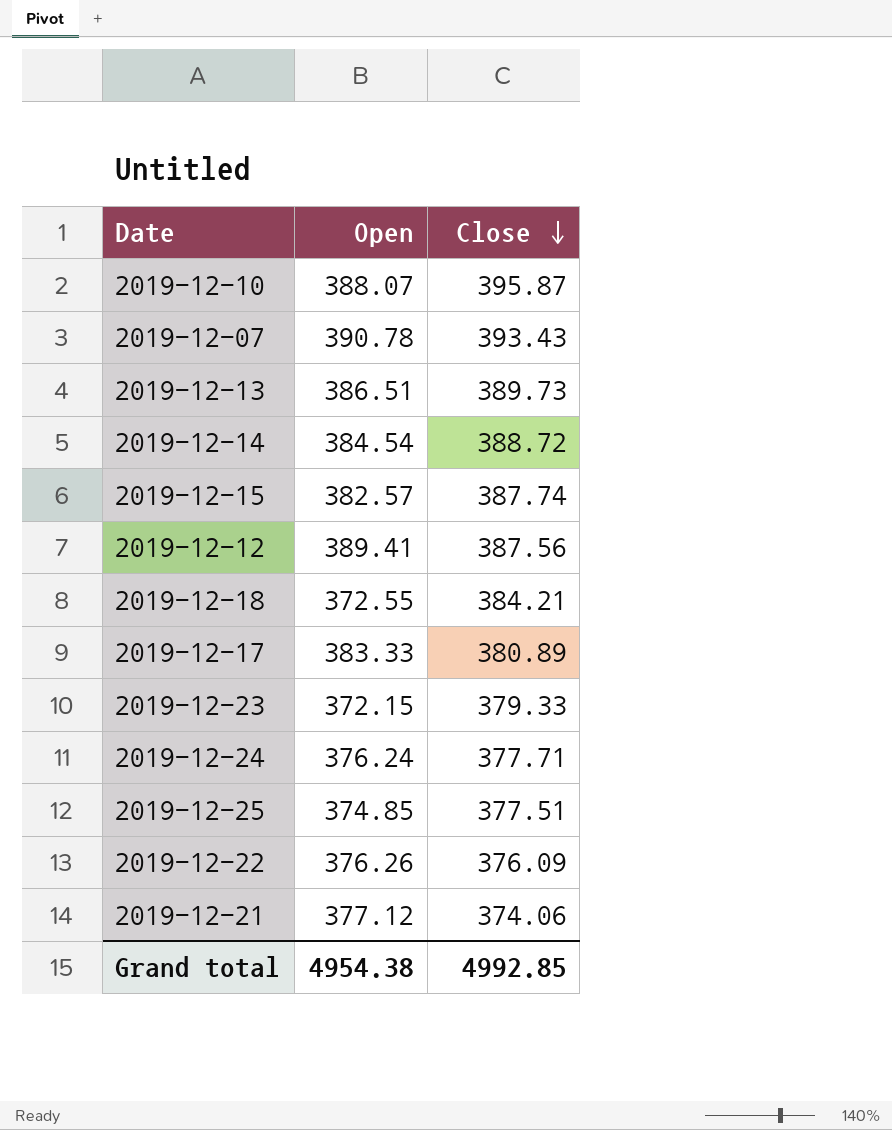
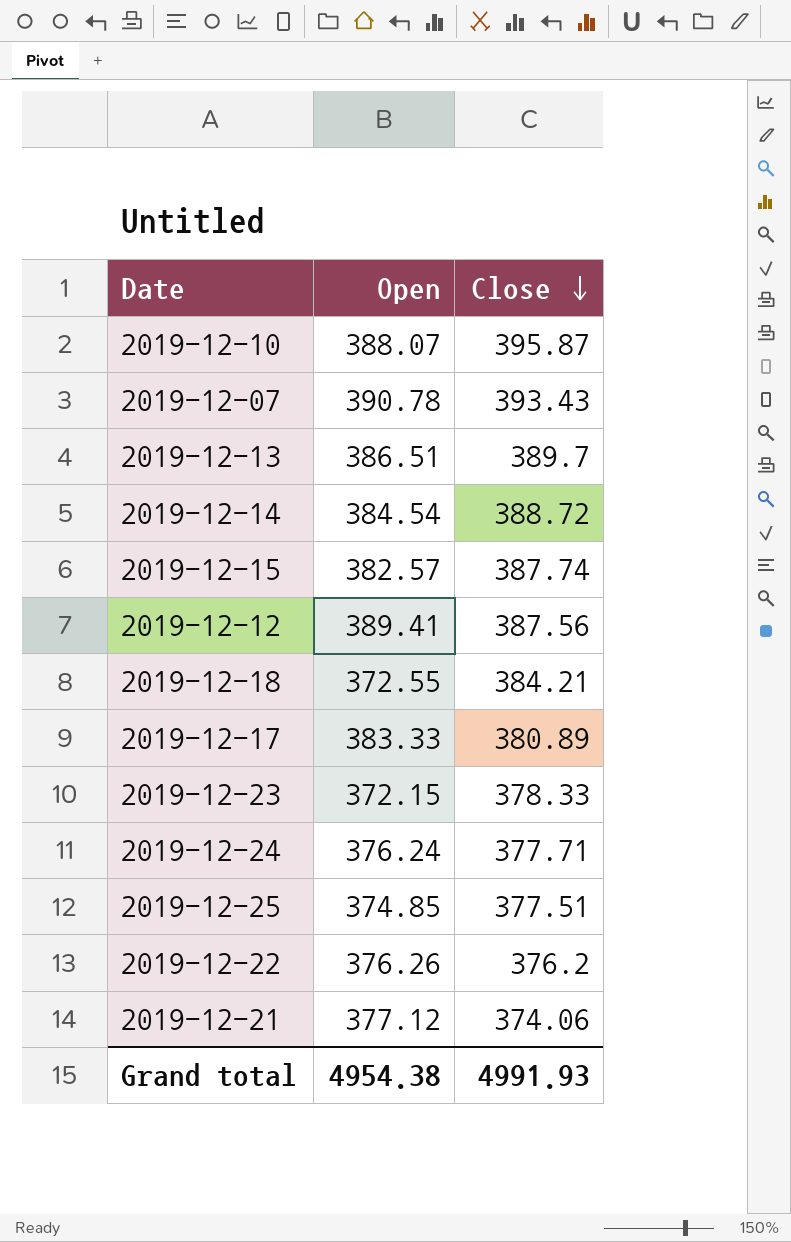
2019-12-13 | Close: 389.73 -> 389.7
2019-12-23 | Close: 379.33 -> 378.33
2019-12-22 | Close: 376.09 -> 376.2
Grand total | Close: 4992.85 -> 4991.93

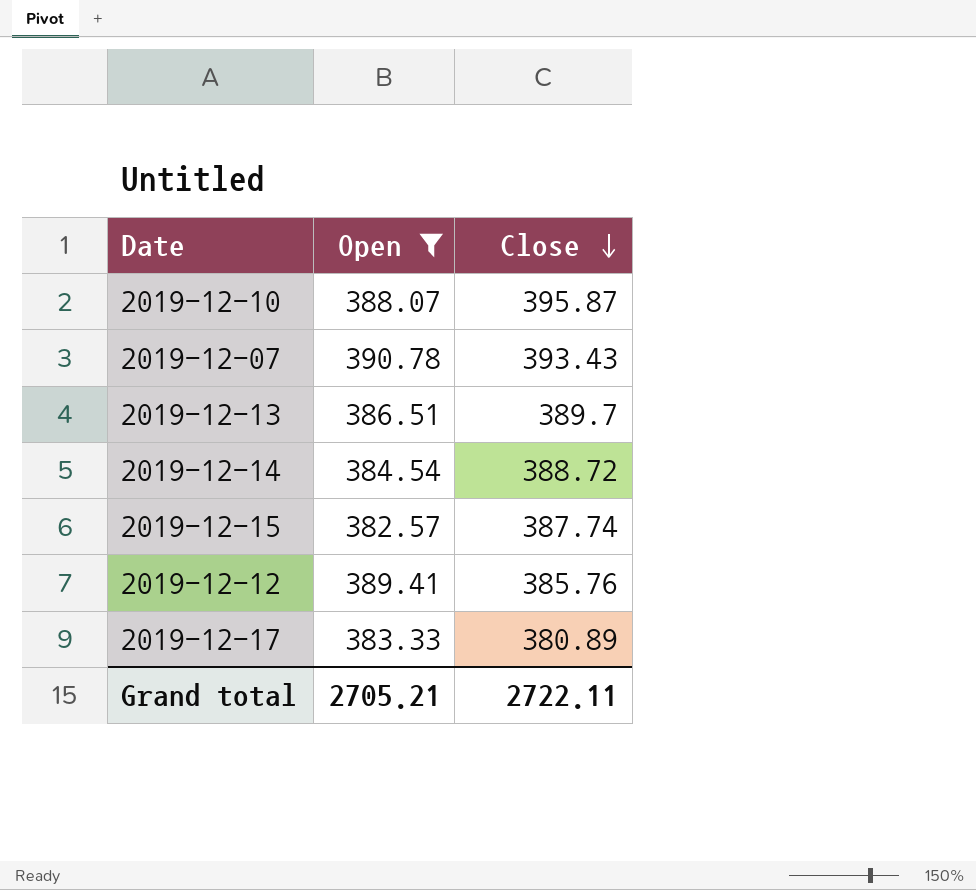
filter: none -> Open >= 382.57
2019-12-12 | Close: 387.56 -> 385.76
Grand total | Open: 4954.38 -> 2705.21
Grand total | Close: 4991.93 -> 2722.11

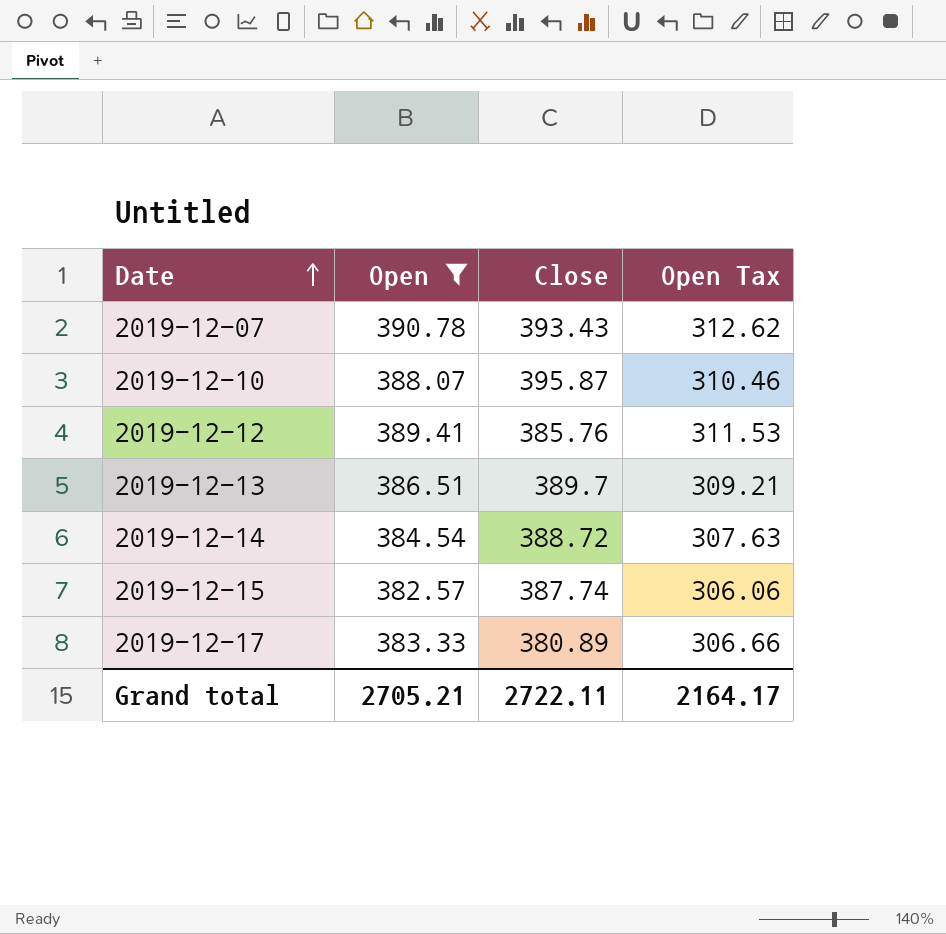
row order: Close descending -> Date ascending
column Open Tax | formula: none -> [Open] * 0.8

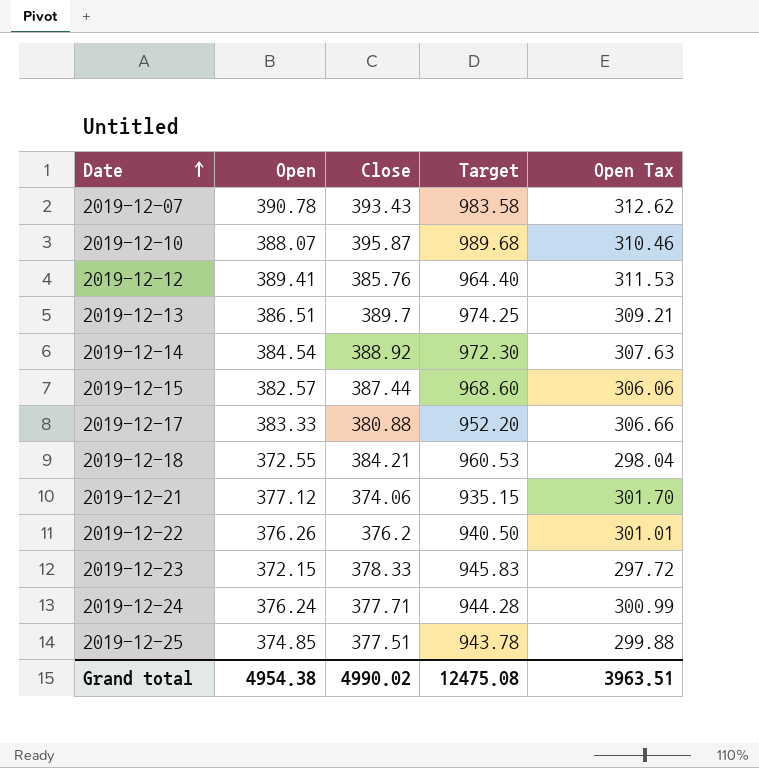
filter: Open >= 382.57 -> none
column Target | formula: none -> [Close] * 2.5
2019-12-14 | Close: 388.72 -> 388.92
2019-12-15 | Close: 387.74 -> 387.44
2019-12-17 | Close: 380.89 -> 380.88
Grand total | Open: 2705.21 -> 4954.38
Grand total | Close: 2722.11 -> 4990.02
Grand total | Open Tax: 2164.17 -> 3963.51

